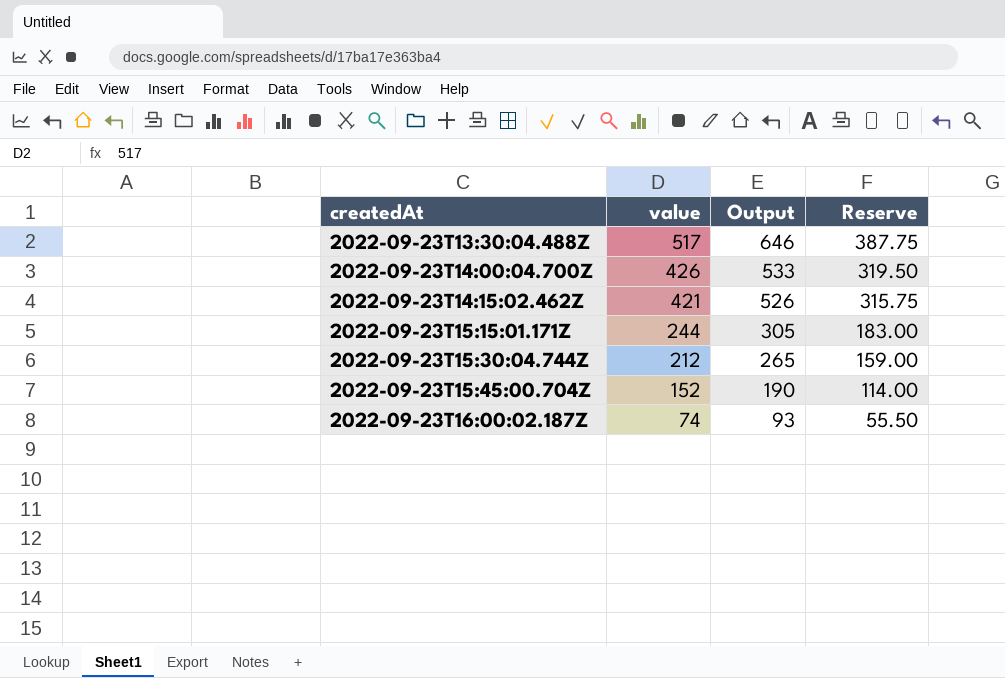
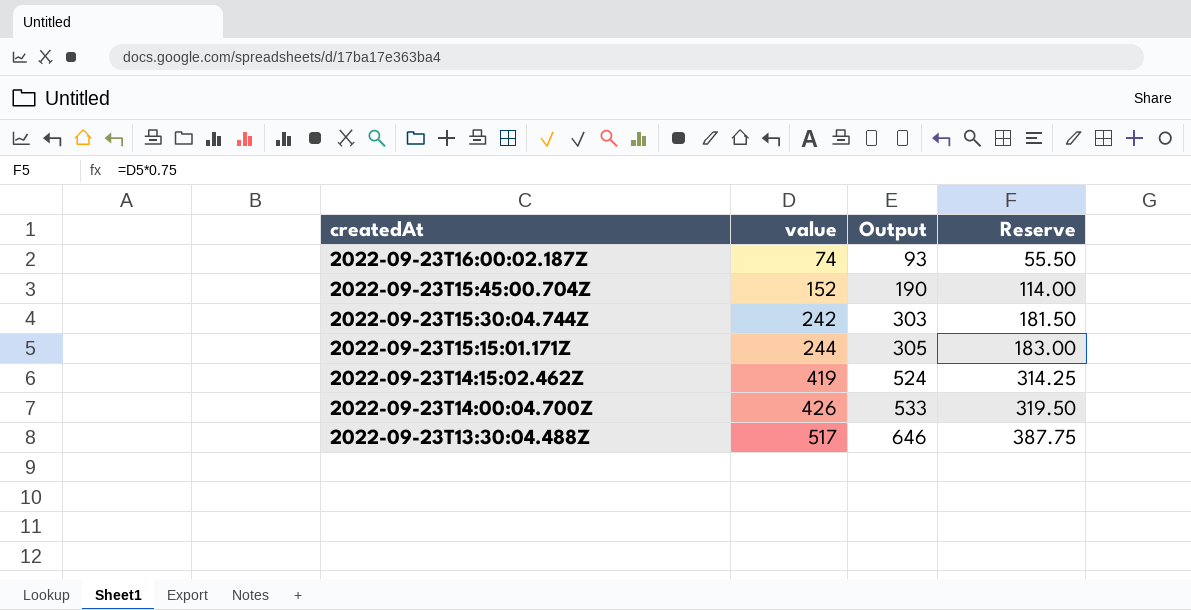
row order: createdAt ascending -> createdAt descending
2022-09-23T15:30:04.744Z | value: 212 -> 242
2022-09-23T15:30:04.744Z | Output: 265 -> 303
2022-09-23T15:30:04.744Z | Reserve: 159.00 -> 181.50
2022-09-23T14:15:02.462Z | value: 421 -> 419
2022-09-23T14:15:02.462Z | Output: 526 -> 524
2022-09-23T14:15:02.462Z | Reserve: 315.75 -> 314.25

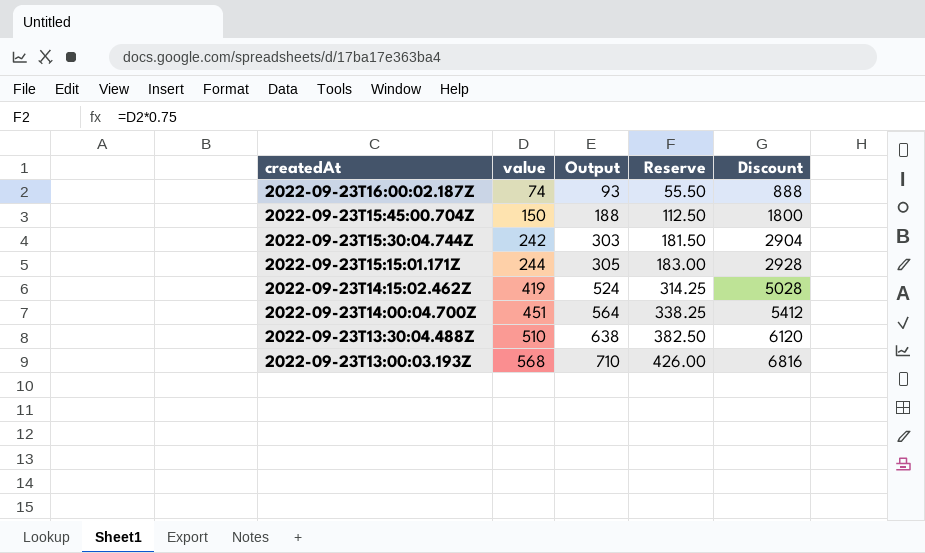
column Discount | formula: none -> [value] * 12
2022-09-23T15:45:00.704Z | value: 152 -> 150
2022-09-23T15:45:00.704Z | Output: 190 -> 188
2022-09-23T15:45:00.704Z | Reserve: 114.00 -> 112.50
2022-09-23T14:00:04.700Z | value: 426 -> 451
2022-09-23T14:00:04.700Z | Output: 533 -> 564
2022-09-23T14:00:04.700Z | Reserve: 319.50 -> 338.25
2022-09-23T13:30:04.488Z | value: 517 -> 510
2022-09-23T13:30:04.488Z | Output: 646 -> 638
2022-09-23T13:30:04.488Z | Reserve: 387.75 -> 382.50
row 2022-09-23T13:00:03.193Z: none -> 568 | 710 | 426.00 | 6816

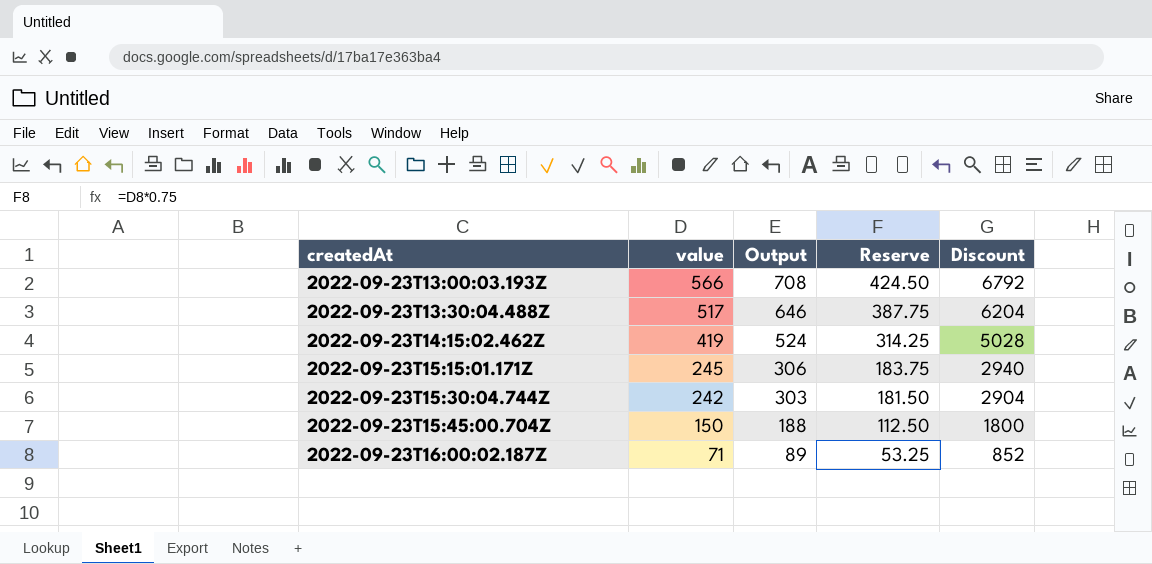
row order: createdAt descending -> createdAt ascending
row 2022-09-23T14:00:04.700Z: 451 | 564 | 338.25 | 5412 -> none
2022-09-23T13:00:03.193Z | value: 568 -> 566
2022-09-23T13:00:03.193Z | Output: 710 -> 708
2022-09-23T13:00:03.193Z | Reserve: 426.00 -> 424.50
2022-09-23T13:00:03.193Z | Discount: 6816 -> 6792
2022-09-23T13:30:04.488Z | value: 510 -> 517
2022-09-23T13:30:04.488Z | Output: 638 -> 646
2022-09-23T13:30:04.488Z | Reserve: 382.50 -> 387.75
2022-09-23T13:30:04.488Z | Discount: 6120 -> 6204
2022-09-23T15:15:01.171Z | value: 244 -> 245
2022-09-23T15:15:01.171Z | Output: 305 -> 306
2022-09-23T15:15:01.171Z | Reserve: 183.00 -> 183.75
2022-09-23T15:15:01.171Z | Discount: 2928 -> 2940
2022-09-23T16:00:02.187Z | value: 74 -> 71
2022-09-23T16:00:02.187Z | Output: 93 -> 89
2022-09-23T16:00:02.187Z | Reserve: 55.50 -> 53.25
2022-09-23T16:00:02.187Z | Discount: 888 -> 852

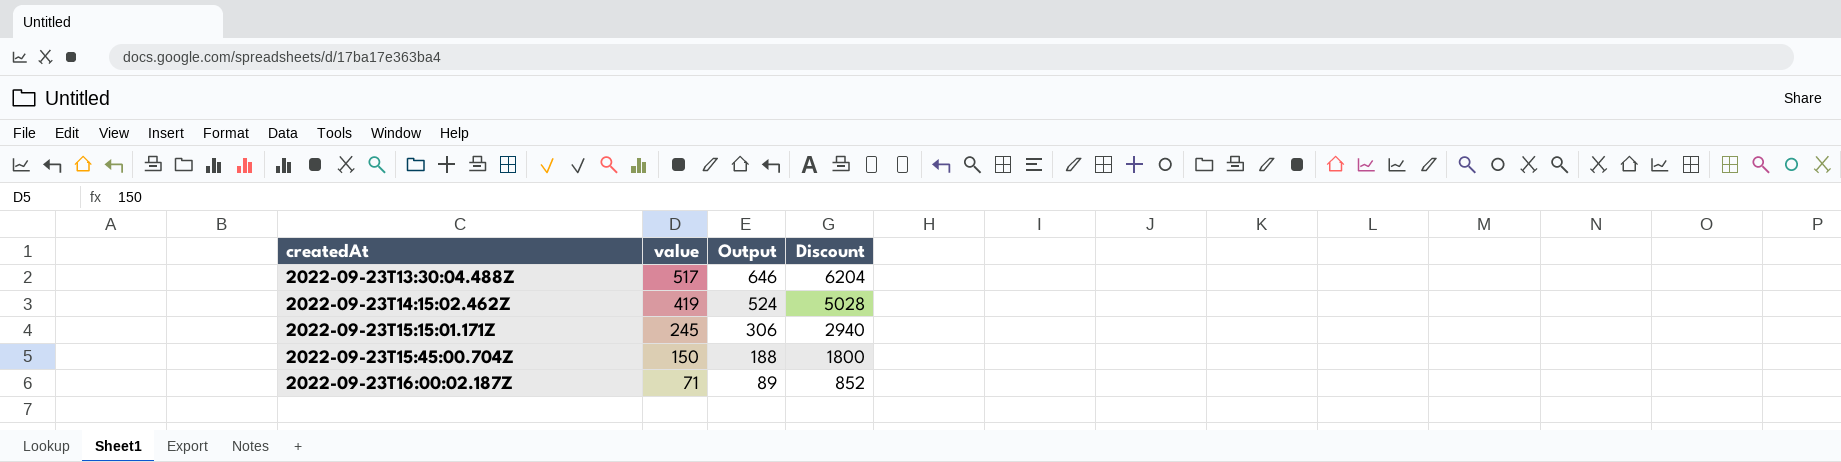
column Reserve | formula: [value] * 0.75 -> none
row 2022-09-23T13:00:03.193Z: 566 | 708 | 424.50 | 6792 -> none
row 2022-09-23T15:30:04.744Z: 242 | 303 | 181.50 | 2904 -> none

